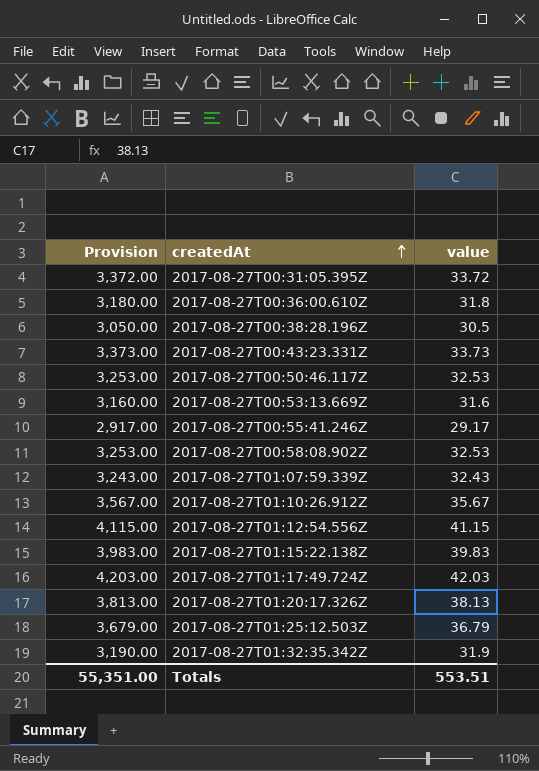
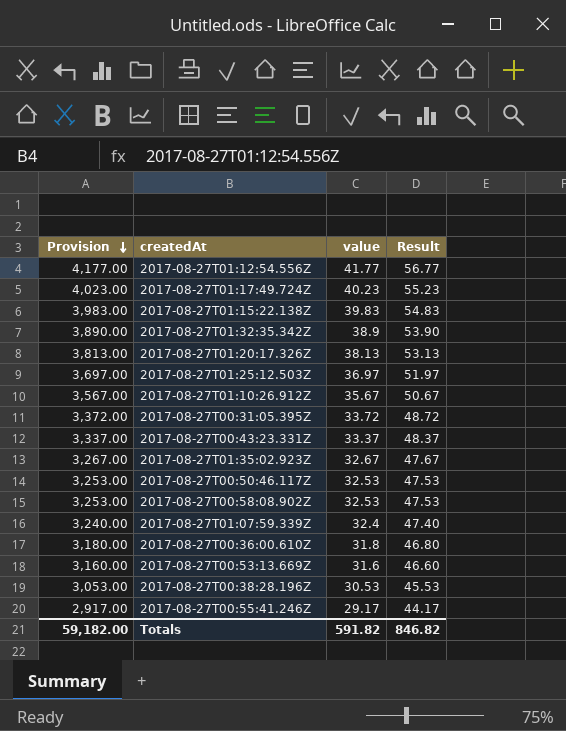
row order: createdAt ascending -> Provision descending
column Result | formula: none -> [value] + 15
2017-08-27T01:12:54.556Z | Provision: 4,115.00 -> 4,177.00
2017-08-27T01:12:54.556Z | value: 41.15 -> 41.77
2017-08-27T01:17:49.724Z | Provision: 4,203.00 -> 4,023.00
2017-08-27T01:17:49.724Z | value: 42.03 -> 40.23
2017-08-27T01:32:35.342Z | Provision: 3,190.00 -> 3,890.00
2017-08-27T01:32:35.342Z | value: 31.9 -> 38.9
2017-08-27T01:25:12.503Z | Provision: 3,679.00 -> 3,697.00
2017-08-27T01:25:12.503Z | value: 36.79 -> 36.97
2017-08-27T00:43:23.331Z | Provision: 3,373.00 -> 3,337.00
2017-08-27T00:43:23.331Z | value: 33.73 -> 33.37
row 2017-08-27T01:35:02.923Z: none -> 3,267.00 | 32.67 | 47.67
2017-08-27T01:07:59.339Z | Provision: 3,243.00 -> 3,240.00
2017-08-27T01:07:59.339Z | value: 32.43 -> 32.4
2017-08-27T00:38:28.196Z | Provision: 3,050.00 -> 3,053.00
2017-08-27T00:38:28.196Z | value: 30.5 -> 30.53
Totals | Provision: 55,351.00 -> 59,182.00
Totals | value: 553.51 -> 591.82

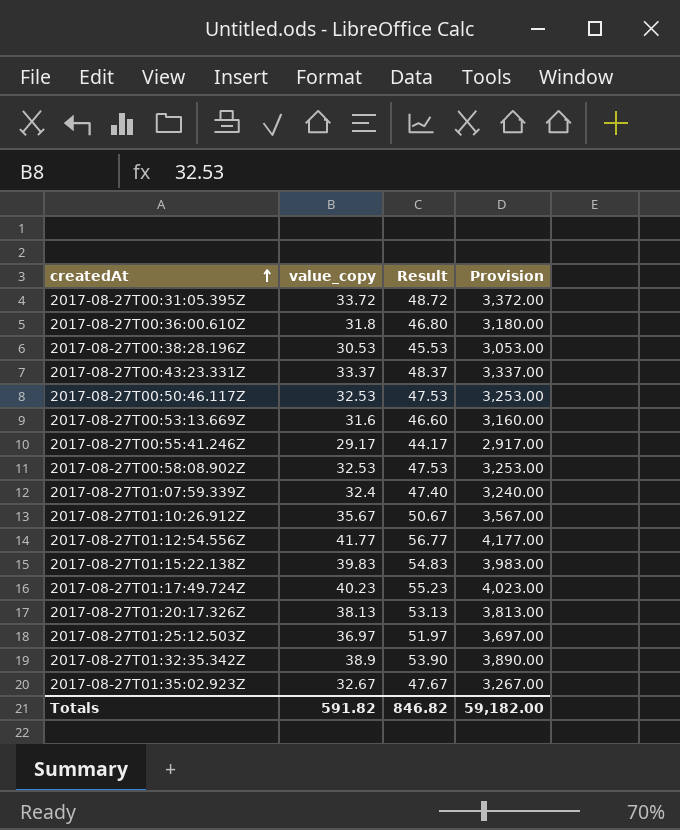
row order: Provision descending -> createdAt ascending
column name: value -> value_copy
column Provision | position: 1 -> 4

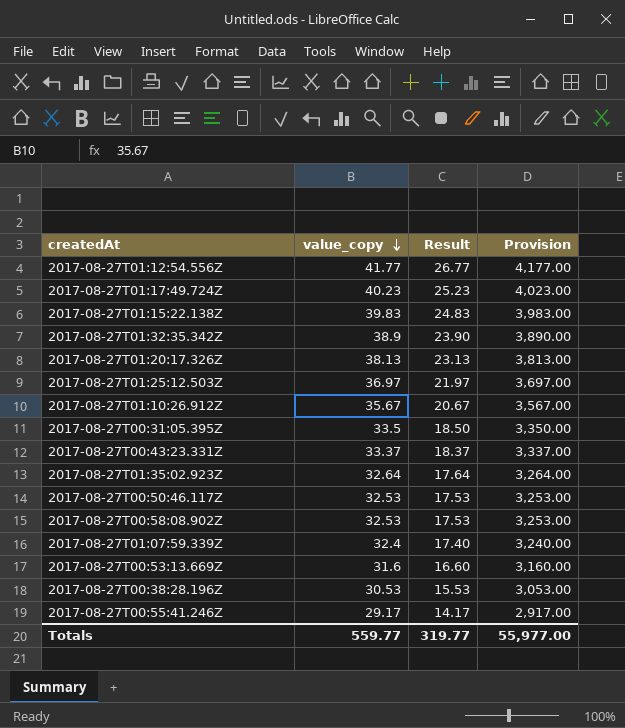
row order: createdAt ascending -> value_copy descending
column Result | formula: [value_copy] + 15 -> [value_copy] - 15
row 2017-08-27T00:36:00.610Z: 31.8 | 46.80 | 3,180.00 -> none
2017-08-27T00:31:05.395Z | value_copy: 33.72 -> 33.5
2017-08-27T00:31:05.395Z | Provision: 3,372.00 -> 3,350.00
2017-08-27T01:35:02.923Z | value_copy: 32.67 -> 32.64
2017-08-27T01:35:02.923Z | Provision: 3,267.00 -> 3,264.00
Totals | value_copy: 591.82 -> 559.77
Totals | Result: 846.82 -> 319.77
Totals | Provision: 59,182.00 -> 55,977.00

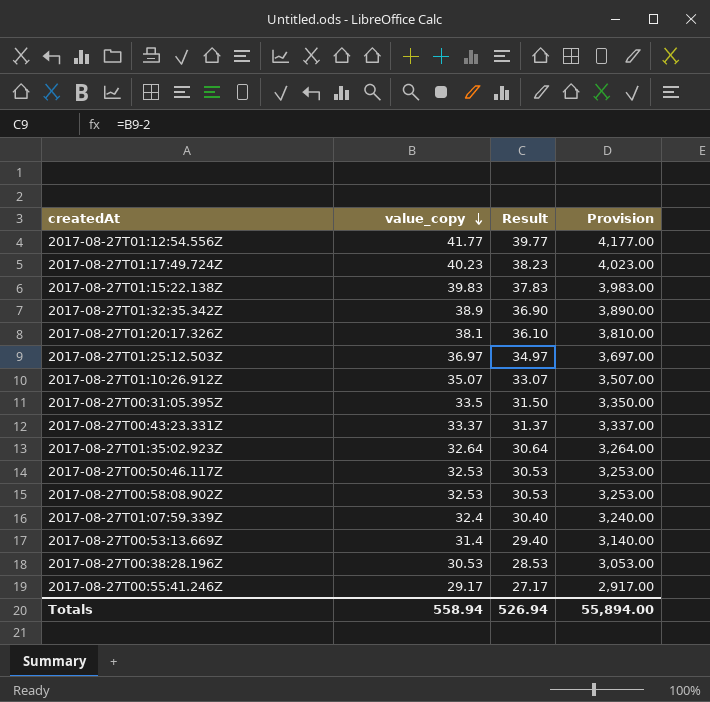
column Result | formula: [value_copy] - 15 -> [value_copy] - 2
2017-08-27T01:20:17.326Z | value_copy: 38.13 -> 38.1
2017-08-27T01:20:17.326Z | Provision: 3,813.00 -> 3,810.00
2017-08-27T01:10:26.912Z | value_copy: 35.67 -> 35.07
2017-08-27T01:10:26.912Z | Provision: 3,567.00 -> 3,507.00
2017-08-27T00:53:13.669Z | value_copy: 31.6 -> 31.4
2017-08-27T00:53:13.669Z | Provision: 3,160.00 -> 3,140.00
Totals | value_copy: 559.77 -> 558.94
Totals | Result: 319.77 -> 526.94
Totals | Provision: 55,977.00 -> 55,894.00

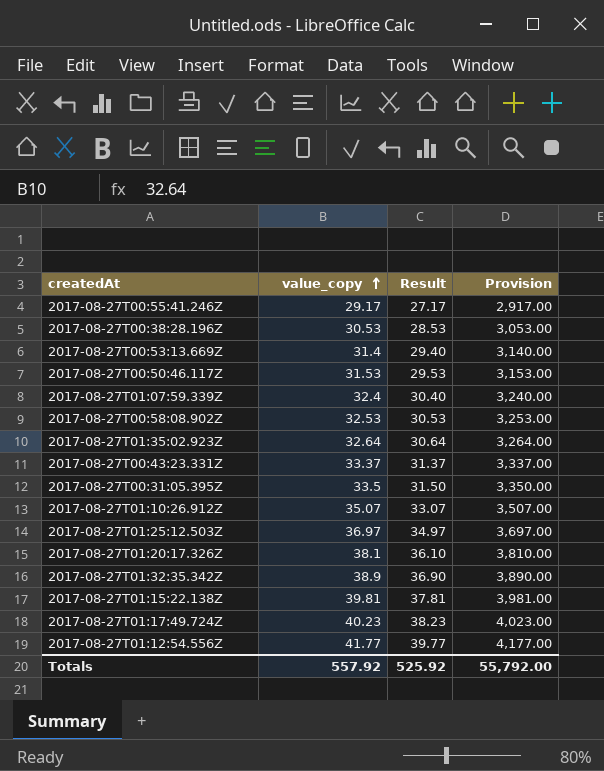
row order: value_copy descending -> value_copy ascending
2017-08-27T00:50:46.117Z | value_copy: 32.53 -> 31.53
2017-08-27T00:50:46.117Z | Result: 30.53 -> 29.53
2017-08-27T00:50:46.117Z | Provision: 3,253.00 -> 3,153.00
2017-08-27T01:15:22.138Z | value_copy: 39.83 -> 39.81
2017-08-27T01:15:22.138Z | Result: 37.83 -> 37.81
2017-08-27T01:15:22.138Z | Provision: 3,983.00 -> 3,981.00
Totals | value_copy: 558.94 -> 557.92
Totals | Result: 526.94 -> 525.92
Totals | Provision: 55,894.00 -> 55,792.00

